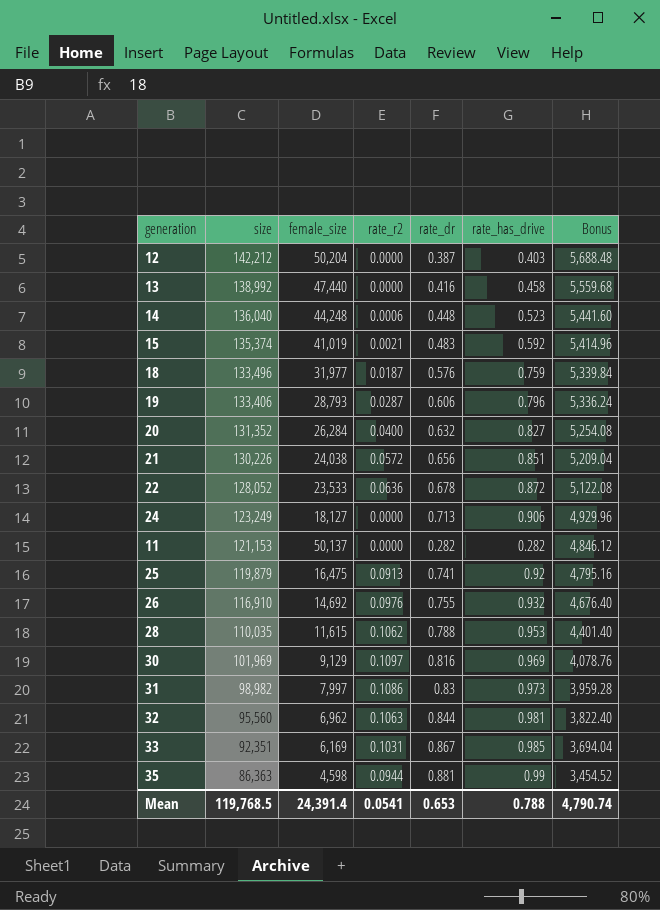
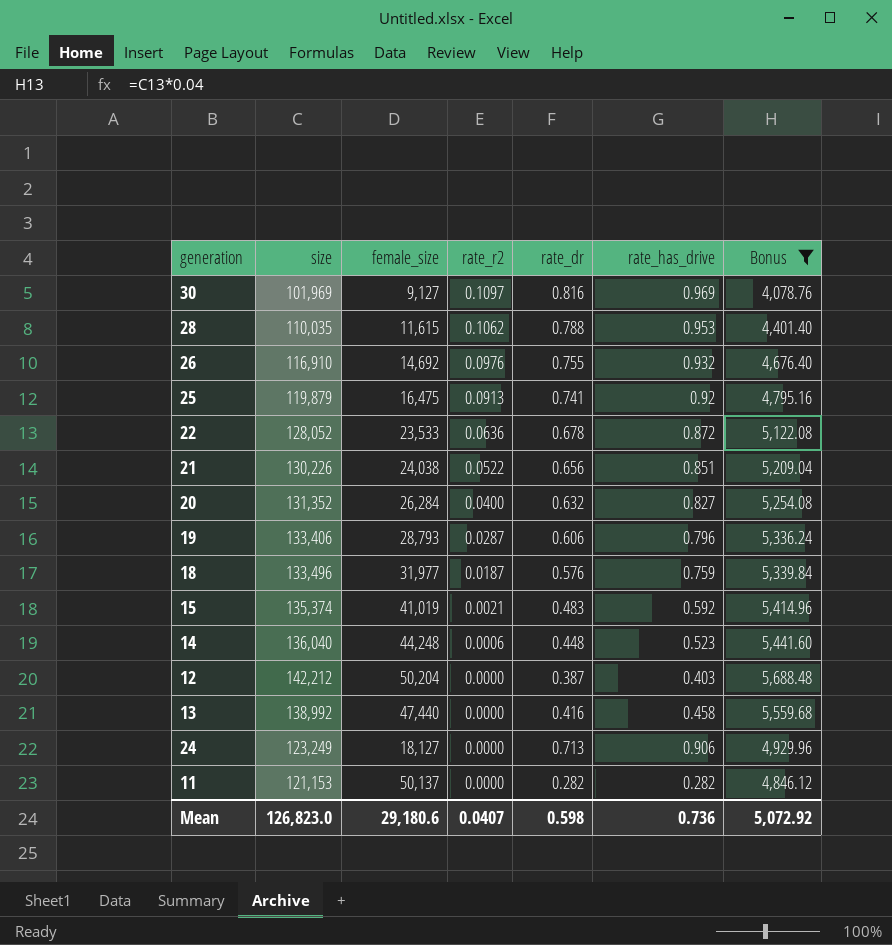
filter: none -> Bonus >= 4,078.76
row order: size descending -> rate_r2 descending
30 | female_size: 9,129 -> 9,127
21 | rate_r2: 0.0572 -> 0.0522
Mean | size: 119,768.5 -> 126,823.0
Mean | female_size: 24,391.4 -> 29,180.6
Mean | rate_r2: 0.0541 -> 0.0407
Mean | rate_dr: 0.653 -> 0.598
Mean | rate_has_drive: 0.788 -> 0.736
Mean | Bonus: 4,790.74 -> 5,072.92

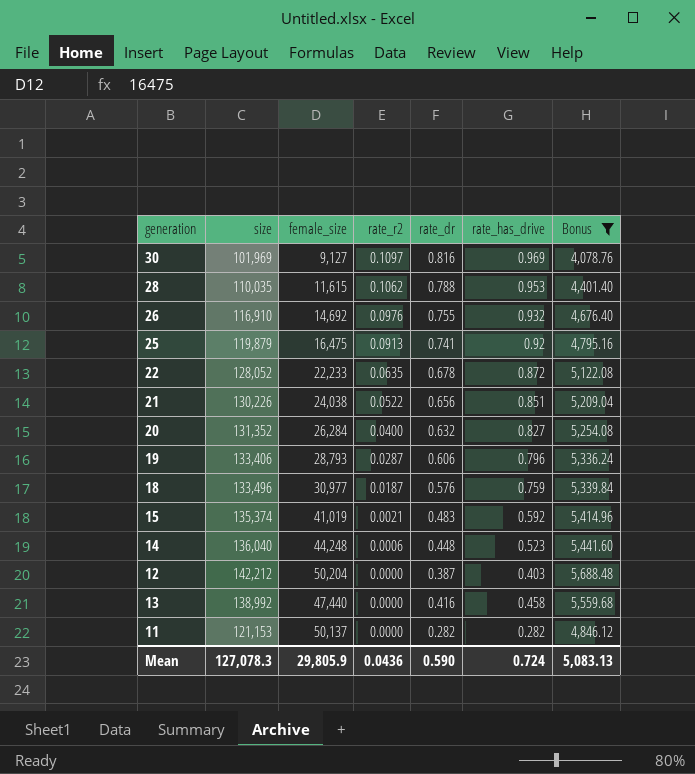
row 24: 123,249 | 18,127 | 0.0000 | 0.713 | 0.906 | 4,929.96 -> none
22 | female_size: 23,533 -> 22,233
22 | rate_r2: 0.0636 -> 0.0635
18 | female_size: 31,977 -> 30,977
Mean | size: 126,823.0 -> 127,078.3
Mean | female_size: 29,180.6 -> 29,805.9
Mean | rate_r2: 0.0407 -> 0.0436
Mean | rate_dr: 0.598 -> 0.590
Mean | rate_has_drive: 0.736 -> 0.724
Mean | Bonus: 5,072.92 -> 5,083.13

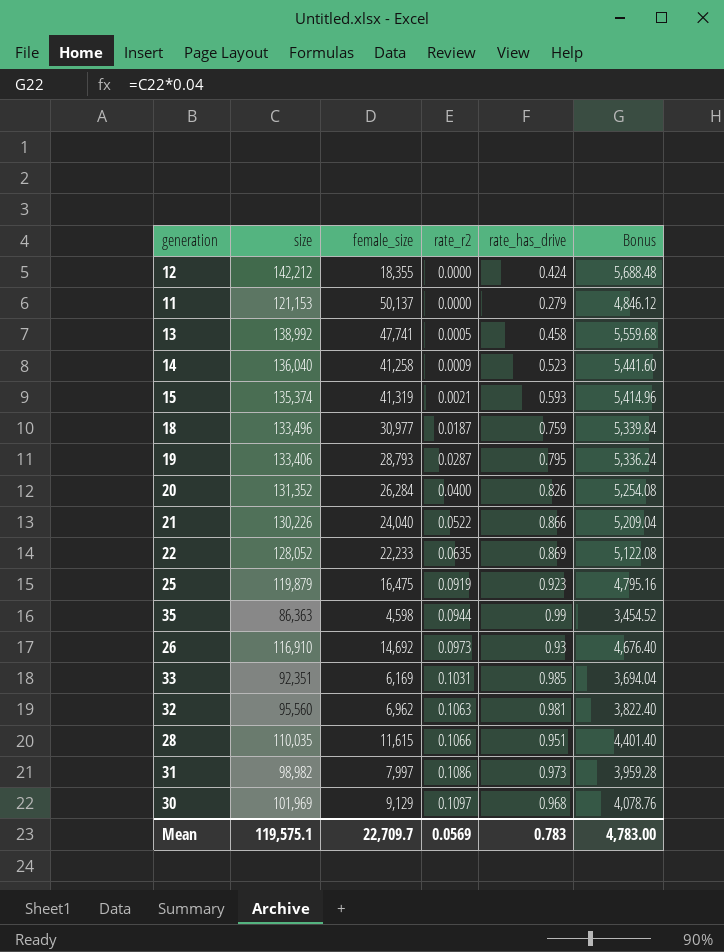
filter: Bonus >= 4,078.76 -> none
row order: rate_r2 descending -> rate_r2 ascending
column rate_dr | position: 5 -> none
12 | female_size: 50,204 -> 18,355
12 | rate_has_drive: 0.403 -> 0.424
11 | rate_has_drive: 0.282 -> 0.279
13 | female_size: 47,440 -> 47,741
13 | rate_r2: 0.0000 -> 0.0005
14 | female_size: 44,248 -> 41,258
14 | rate_r2: 0.0006 -> 0.0009
15 | female_size: 41,019 -> 41,319
15 | rate_has_drive: 0.592 -> 0.593
19 | rate_has_drive: 0.796 -> 0.795
20 | rate_has_drive: 0.827 -> 0.826
21 | female_size: 24,038 -> 24,040
21 | rate_has_drive: 0.851 -> 0.866
22 | rate_has_drive: 0.872 -> 0.869
25 | rate_r2: 0.0913 -> 0.0919
25 | rate_has_drive: 0.92 -> 0.923
26 | rate_r2: 0.0976 -> 0.0973
26 | rate_has_drive: 0.932 -> 0.93
28 | rate_r2: 0.1062 -> 0.1066
28 | rate_has_drive: 0.953 -> 0.951
30 | female_size: 9,127 -> 9,129
30 | rate_has_drive: 0.969 -> 0.968
Mean | size: 127,078.3 -> 119,575.1
Mean | female_size: 29,805.9 -> 22,709.7
Mean | rate_r2: 0.0436 -> 0.0569
Mean | rate_has_drive: 0.724 -> 0.783
Mean | Bonus: 5,083.13 -> 4,783.00

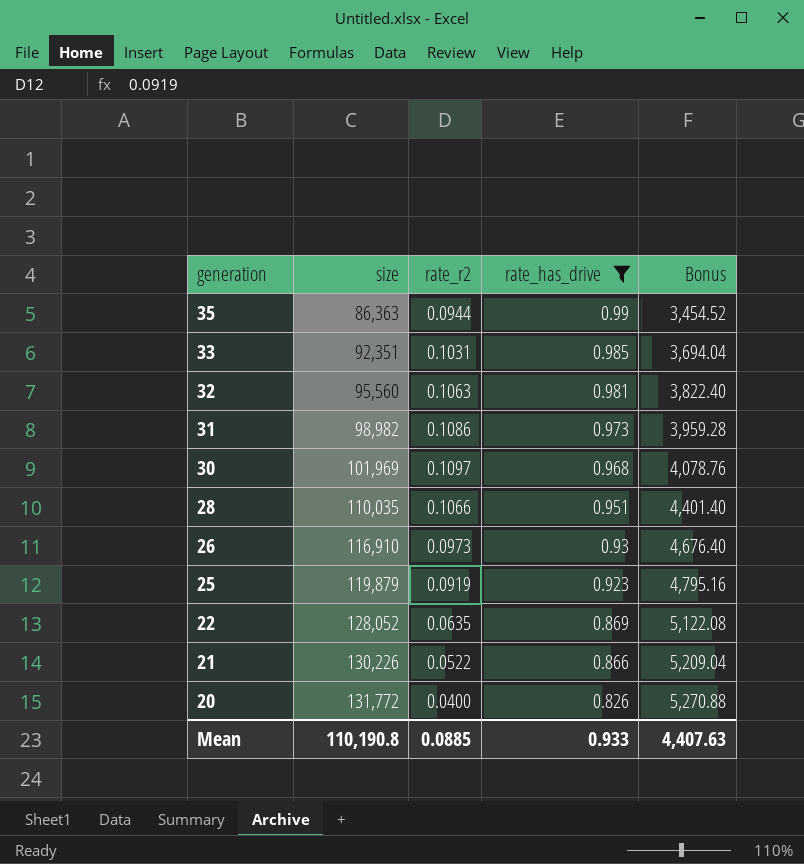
filter: none -> rate_has_drive >= 0.826
row order: rate_r2 ascending -> generation descending
column female_size | position: 3 -> none
20 | size: 131,352 -> 131,772
20 | Bonus: 5,254.08 -> 5,270.88
Mean | size: 119,575.1 -> 110,190.8
Mean | rate_r2: 0.0569 -> 0.0885
Mean | rate_has_drive: 0.783 -> 0.933
Mean | Bonus: 4,783.00 -> 4,407.63

